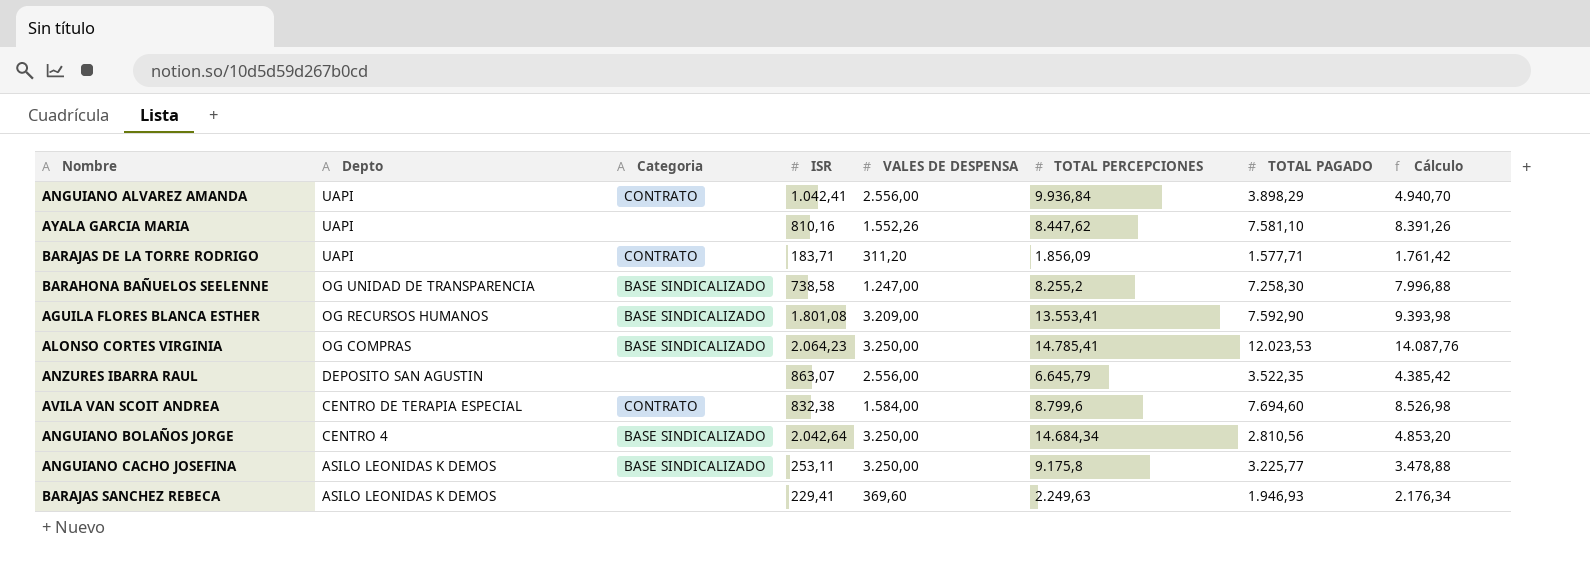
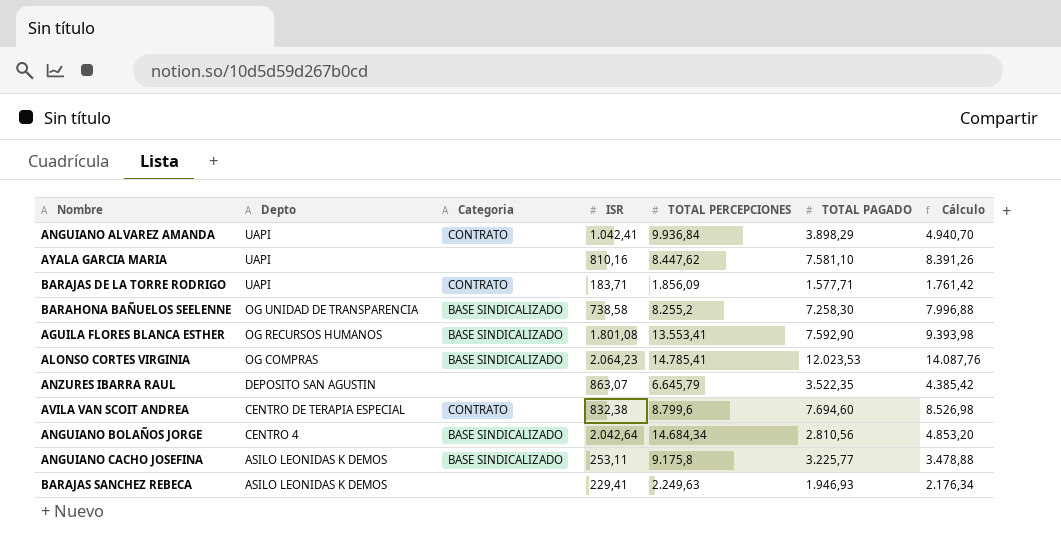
column VALES DE DESPENSA | position: 5 -> none

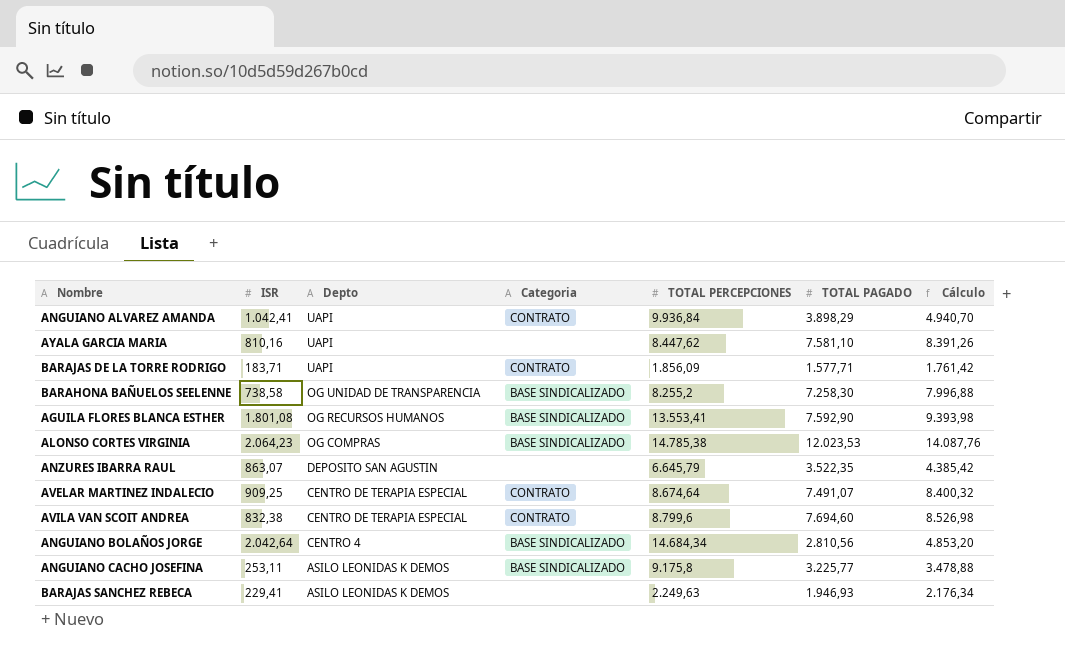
column ISR | position: 4 -> 2
ALONSO CORTES VIRGINIA | TOTAL PERCEPCIONES: 14.785,41 -> 14.785,38
row AVELAR MARTINEZ INDALECIO: none -> 909,25 | CENTRO DE TERAPIA ESPECIAL | CONTRATO | 8.674,64 | 7.491,07 | 8.400,32

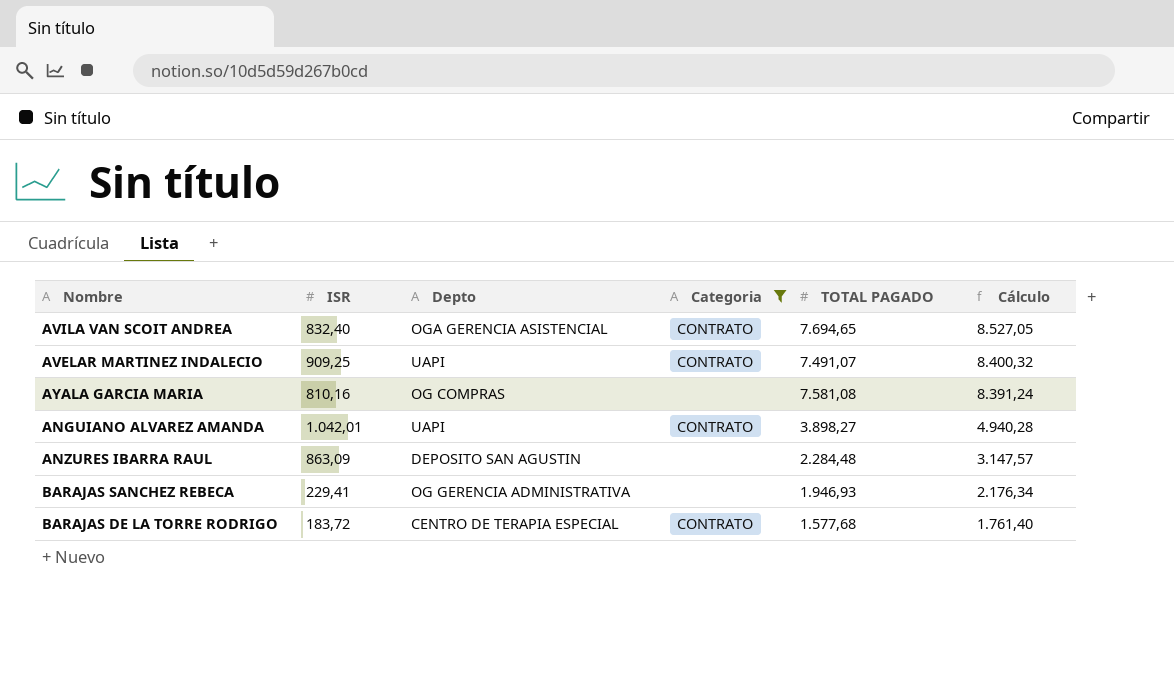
filter: none -> Categoria != BASE SINDICALIZADO
row order: Depto descending -> Cálculo descending
column TOTAL PERCEPCIONES | position: 5 -> none
AVILA VAN SCOIT ANDREA | ISR: 832,38 -> 832,40
AVILA VAN SCOIT ANDREA | Depto: CENTRO DE TERAPIA ESPECIAL -> OGA GERENCIA ASISTENCIAL
AVILA VAN SCOIT ANDREA | TOTAL PAGADO: 7.694,60 -> 7.694,65
AVILA VAN SCOIT ANDREA | Cálculo: 8.526,98 -> 8.527,05
AVELAR MARTINEZ INDALECIO | Depto: CENTRO DE TERAPIA ESPECIAL -> UAPI
AYALA GARCIA MARIA | Depto: UAPI -> OG COMPRAS
AYALA GARCIA MARIA | TOTAL PAGADO: 7.581,10 -> 7.581,08
AYALA GARCIA MARIA | Cálculo: 8.391,26 -> 8.391,24
ANGUIANO ALVAREZ AMANDA | ISR: 1.042,41 -> 1.042,01
ANGUIANO ALVAREZ AMANDA | TOTAL PAGADO: 3.898,29 -> 3.898,27
ANGUIANO ALVAREZ AMANDA | Cálculo: 4.940,70 -> 4.940,28
ANZURES IBARRA RAUL | ISR: 863,07 -> 863,09
ANZURES IBARRA RAUL | TOTAL PAGADO: 3.522,35 -> 2.284,48
ANZURES IBARRA RAUL | Cálculo: 4.385,42 -> 3.147,57
BARAJAS SANCHEZ REBECA | Depto: ASILO LEONIDAS K DEMOS -> OG GERENCIA ADMINISTRATIVA
BARAJAS DE LA TORRE RODRIGO | ISR: 183,71 -> 183,72
BARAJAS DE LA TORRE RODRIGO | Depto: UAPI -> CENTRO DE TERAPIA ESPECIAL
BARAJAS DE LA TORRE RODRIGO | TOTAL PAGADO: 1.577,71 -> 1.577,68
BARAJAS DE LA TORRE RODRIGO | Cálculo: 1.761,42 -> 1.761,40

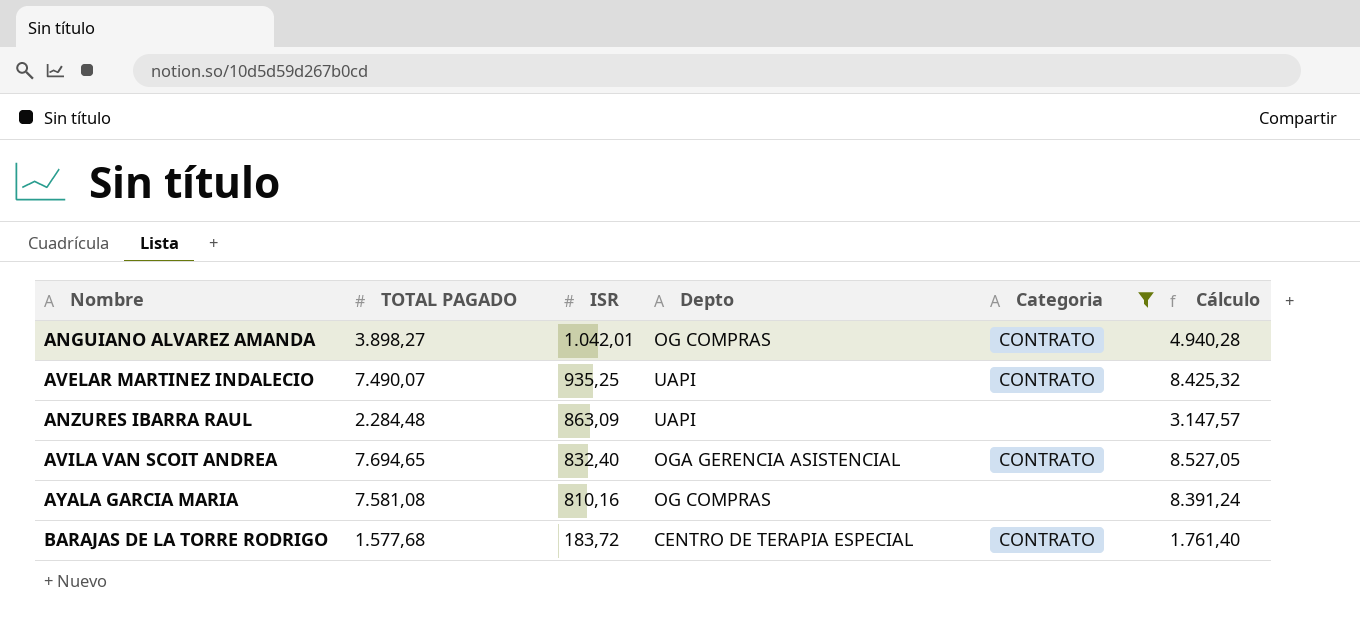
row order: Cálculo descending -> ISR descending
column TOTAL PAGADO | position: 5 -> 2
row BARAJAS SANCHEZ REBECA: 229,41 | OG GERENCIA ADMINISTRATIVA | none | 1.946,93 | 2.176,34 -> none
ANGUIANO ALVAREZ AMANDA | Depto: UAPI -> OG COMPRAS
AVELAR MARTINEZ INDALECIO | TOTAL PAGADO: 7.491,07 -> 7.490,07
AVELAR MARTINEZ INDALECIO | ISR: 909,25 -> 935,25
AVELAR MARTINEZ INDALECIO | Cálculo: 8.400,32 -> 8.425,32
ANZURES IBARRA RAUL | Depto: DEPOSITO SAN AGUSTIN -> UAPI

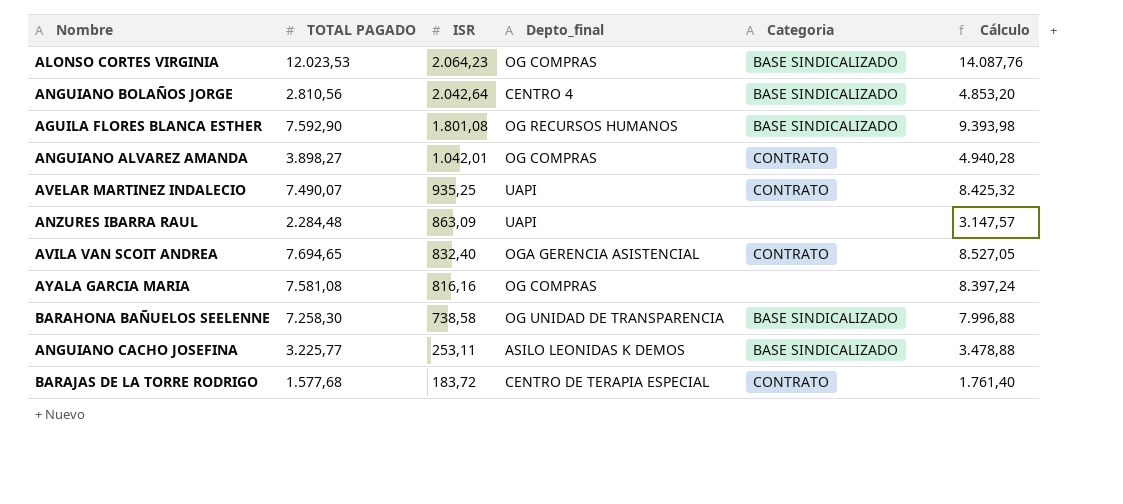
filter: Categoria != BASE SINDICALIZADO -> none
column name: Depto -> Depto_final
AYALA GARCIA MARIA | ISR: 810,16 -> 816,16
AYALA GARCIA MARIA | Cálculo: 8.391,24 -> 8.397,24

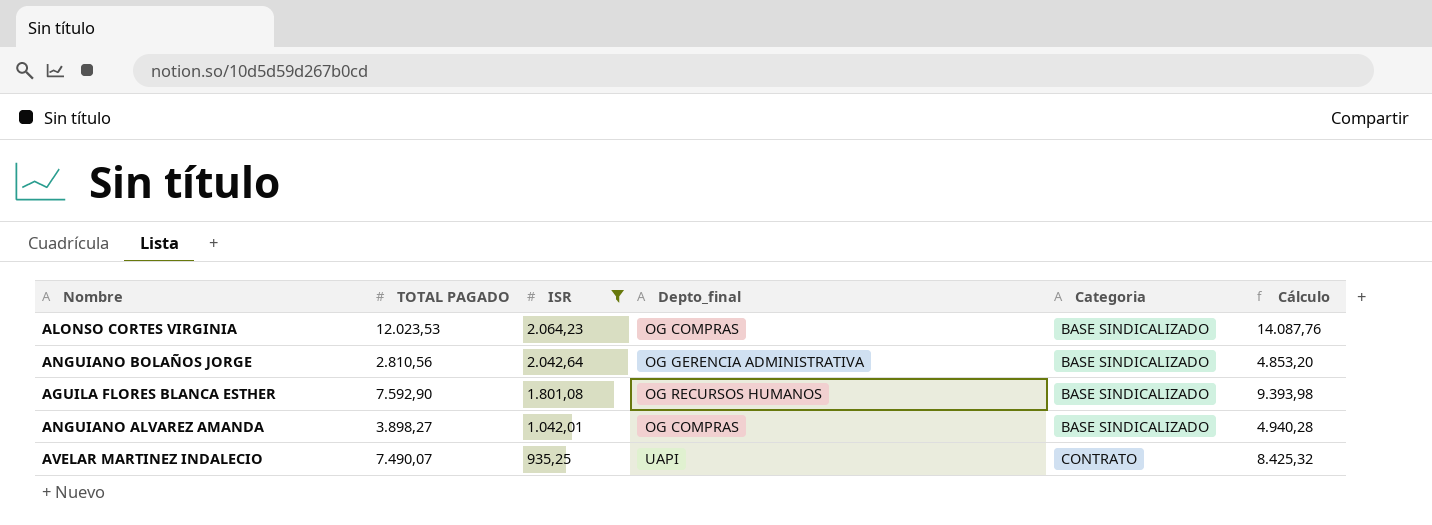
filter: none -> ISR >= 935,25
ANGUIANO BOLAÑOS JORGE | Depto_final: CENTRO 4 -> OG GERENCIA ADMINISTRATIVA
ANGUIANO ALVAREZ AMANDA | Categoria: CONTRATO -> BASE SINDICALIZADO

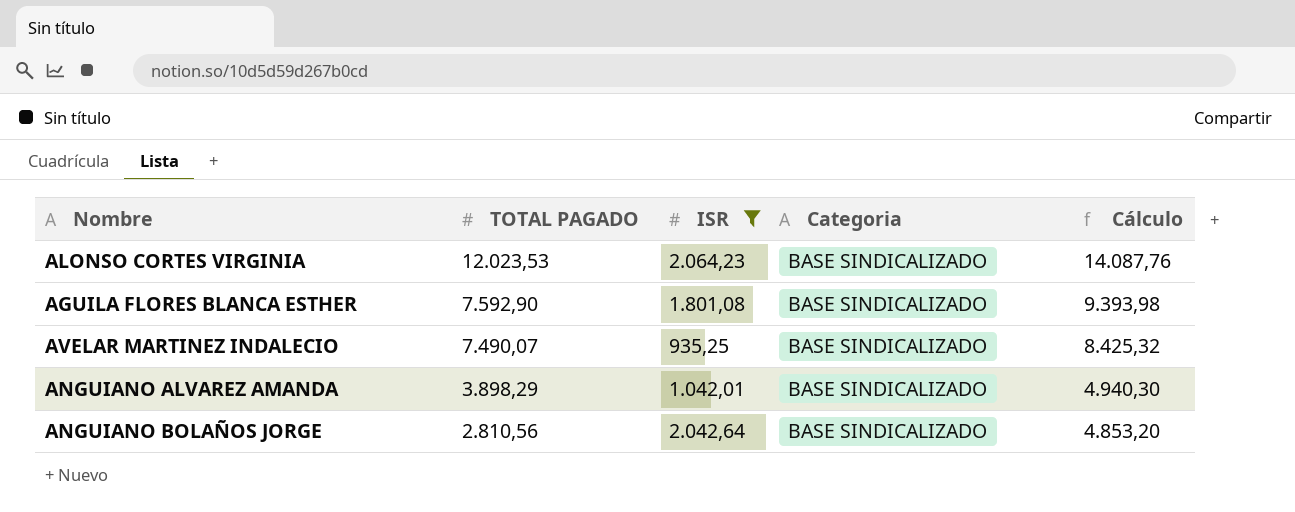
row order: ISR descending -> TOTAL PAGADO descending
column Depto_final | position: 4 -> none
AVELAR MARTINEZ INDALECIO | Categoria: CONTRATO -> BASE SINDICALIZADO
ANGUIANO ALVAREZ AMANDA | TOTAL PAGADO: 3.898,27 -> 3.898,29
ANGUIANO ALVAREZ AMANDA | Cálculo: 4.940,28 -> 4.940,30

